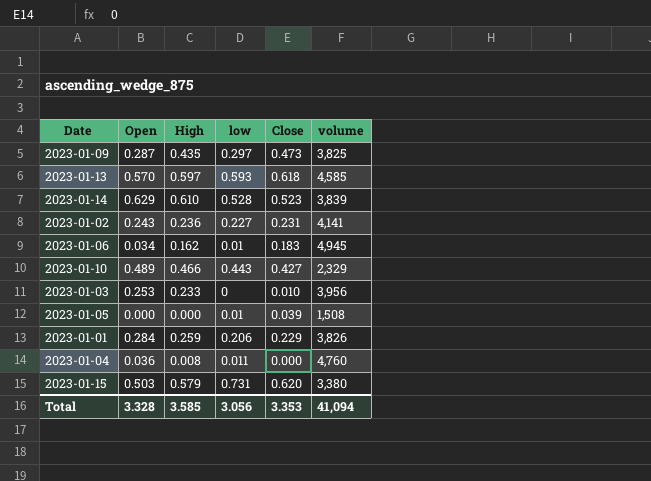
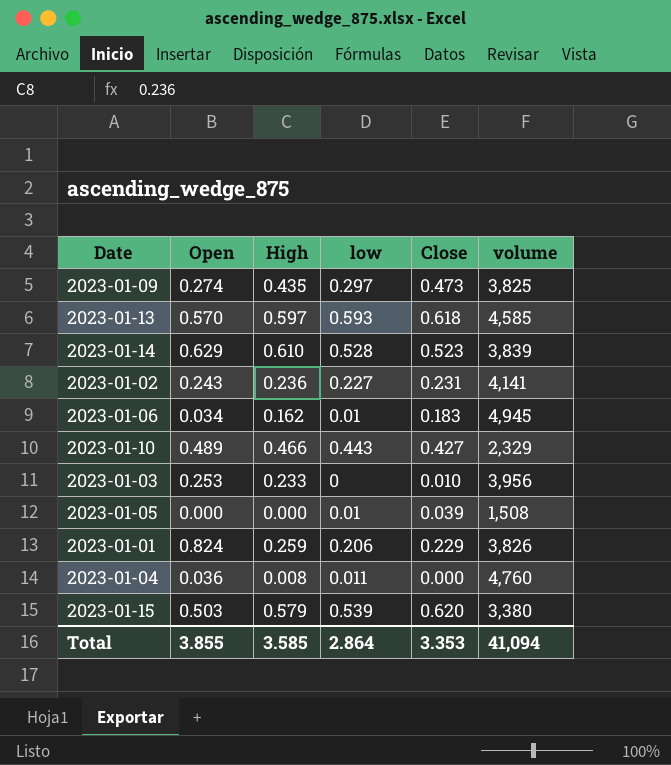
2023-01-09 | Open: 0.287 -> 0.274
2023-01-01 | Open: 0.284 -> 0.824
2023-01-15 | low: 0.731 -> 0.539
Total | Open: 3.328 -> 3.855
Total | low: 3.056 -> 2.864

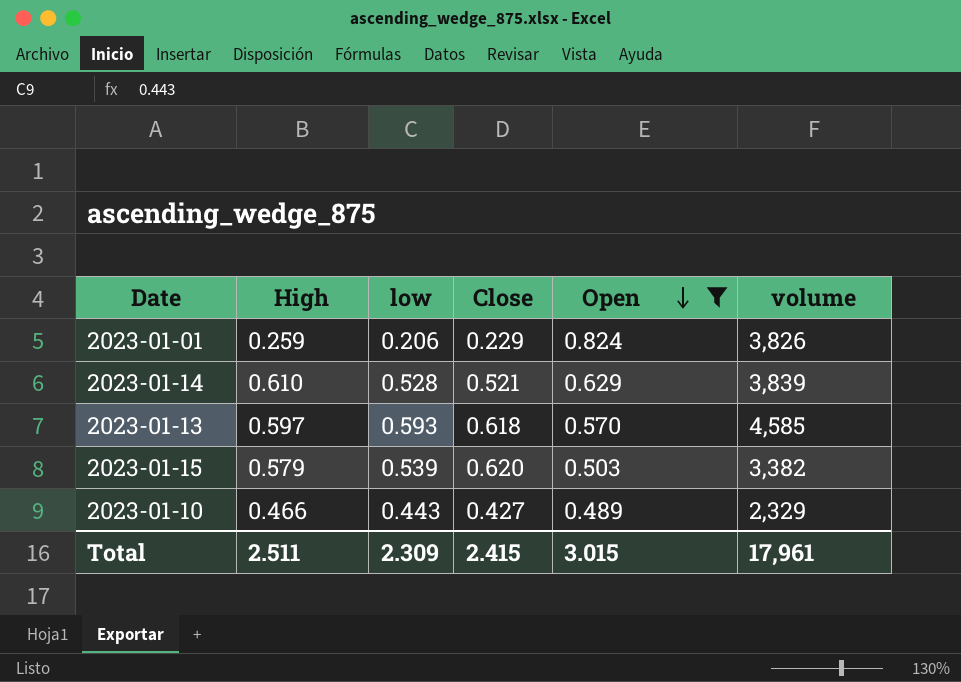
filter: none -> Open >= 0.489
row order: none -> Open descending
column Open | position: 2 -> 5
2023-01-14 | Close: 0.523 -> 0.521
2023-01-15 | volume: 3,380 -> 3,382
Total | High: 3.585 -> 2.511
Total | low: 2.864 -> 2.309
Total | Close: 3.353 -> 2.415
Total | Open: 3.855 -> 3.015
Total | volume: 41,094 -> 17,961

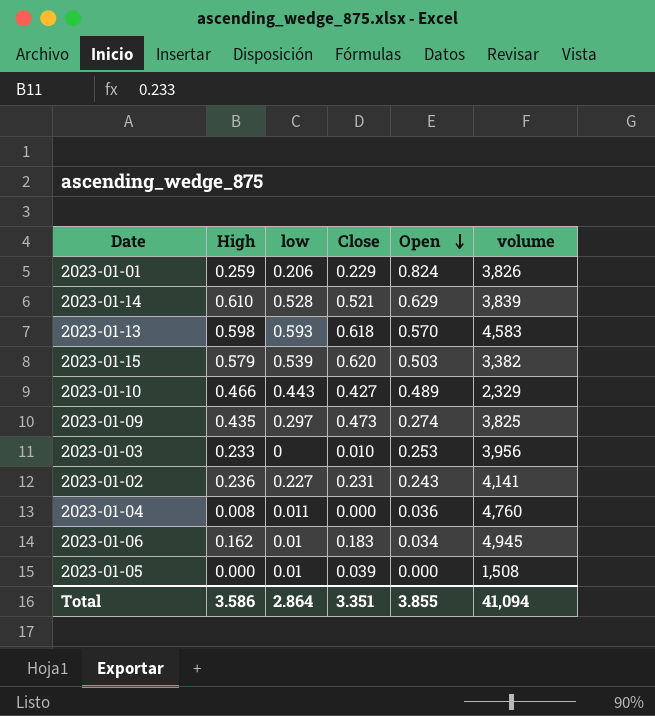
filter: Open >= 0.489 -> none
2023-01-13 | High: 0.597 -> 0.598
2023-01-13 | volume: 4,585 -> 4,583
Total | High: 2.511 -> 3.586
Total | low: 2.309 -> 2.864
Total | Close: 2.415 -> 3.351
Total | Open: 3.015 -> 3.855
Total | volume: 17,961 -> 41,094

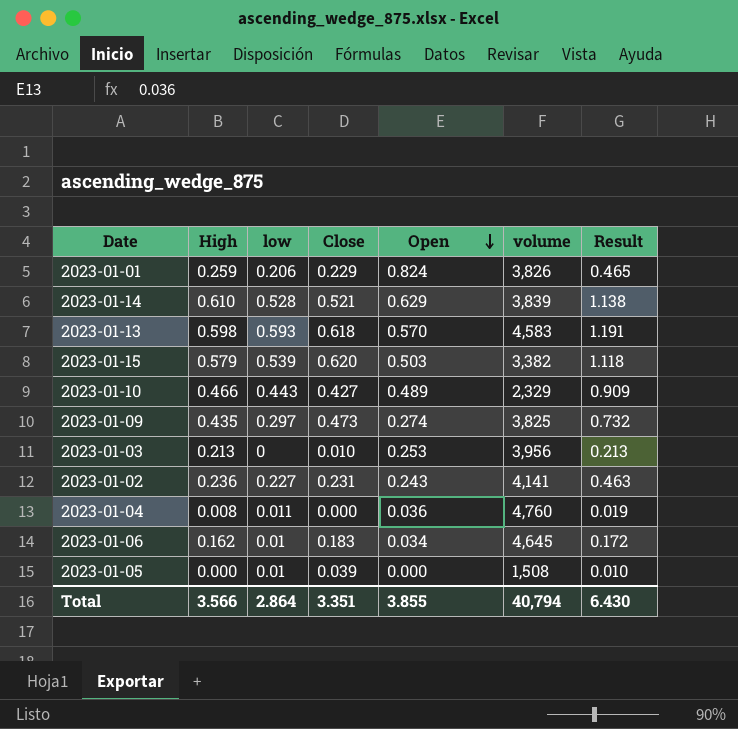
column Result | formula: none -> [High] + [low]
2023-01-03 | High: 0.233 -> 0.213
2023-01-06 | volume: 4,945 -> 4,645
Total | High: 3.586 -> 3.566
Total | volume: 41,094 -> 40,794

